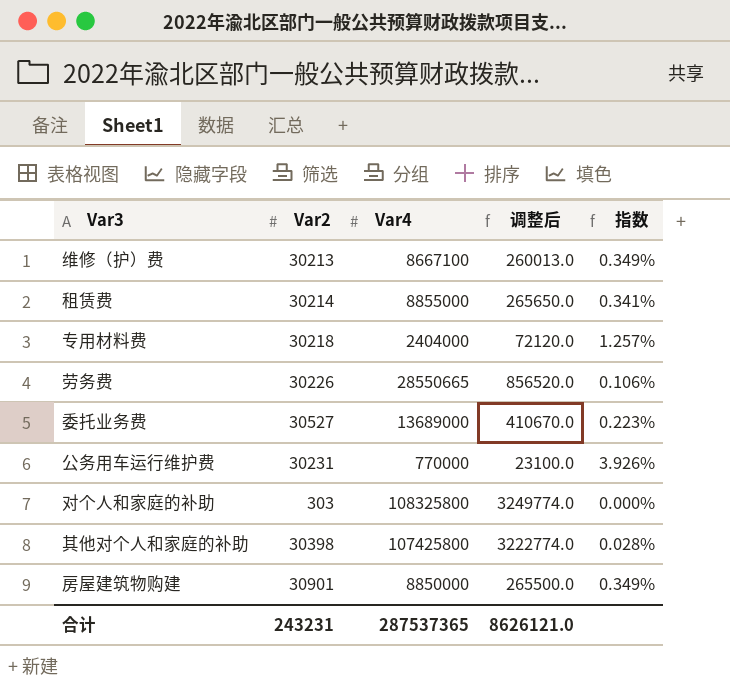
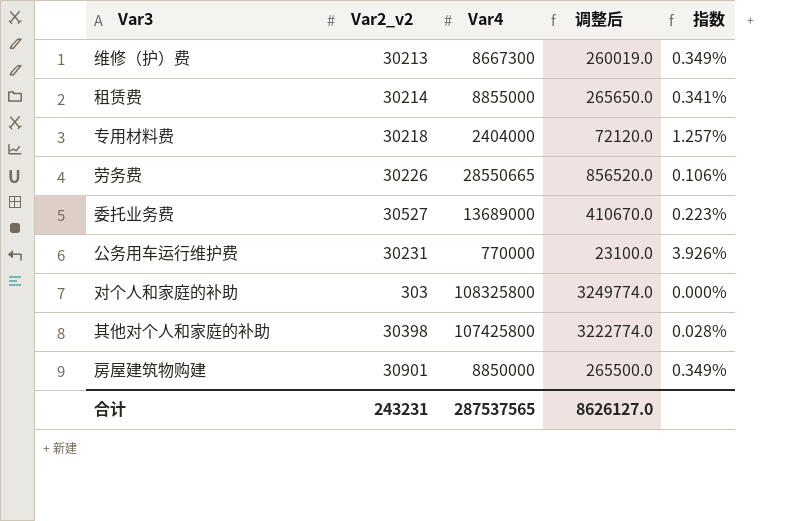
column name: Var2 -> Var2_v2
维修（护）费 | Var4: 8667100 -> 8667300
维修（护）费 | 调整后: 260013.0 -> 260019.0
合计 | Var4: 287537365 -> 287537565
合计 | 调整后: 8626121.0 -> 8626127.0

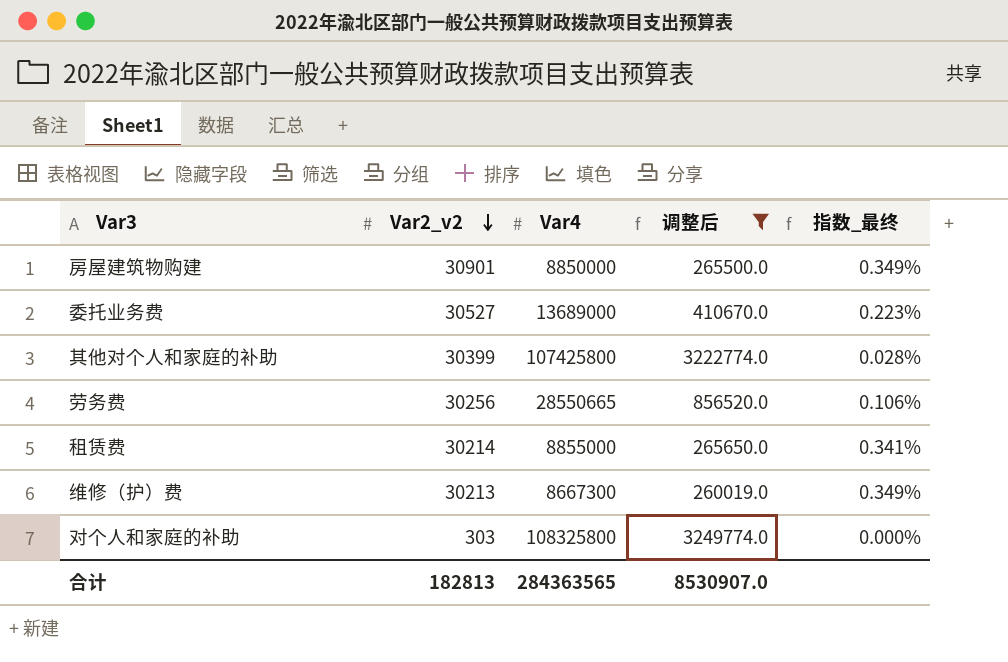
filter: none -> 调整后 >= 260019.0
row order: none -> Var2_v2 descending
column name: 指数 -> 指数_最终
其他对个人和家庭的补助 | Var2_v2: 30398 -> 30399
劳务费 | Var2_v2: 30226 -> 30256
合计 | Var2_v2: 243231 -> 182813
合计 | Var4: 287537565 -> 284363565
合计 | 调整后: 8626127.0 -> 8530907.0

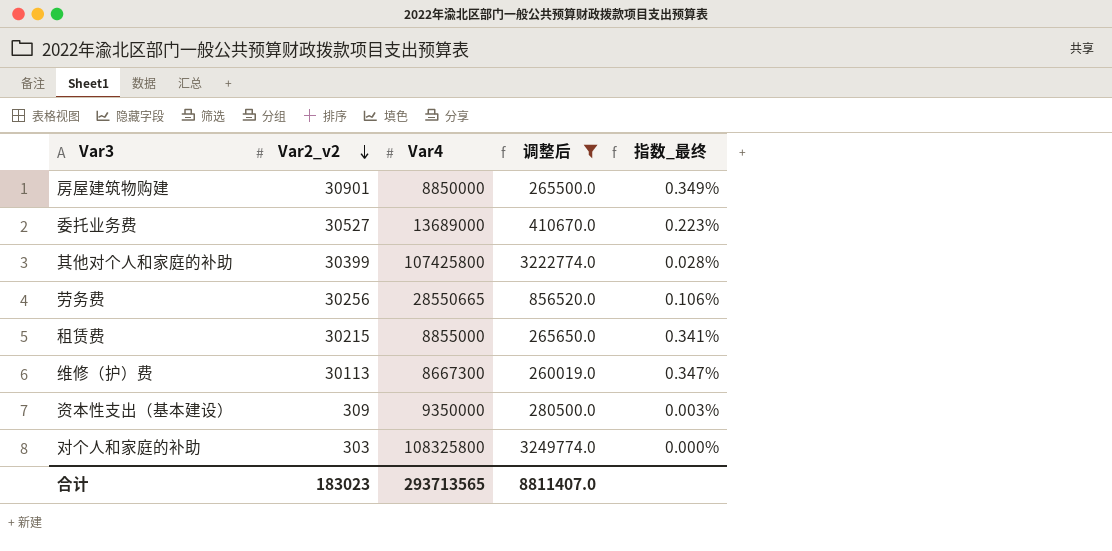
租赁费 | Var2_v2: 30214 -> 30215
维修（护）费 | Var2_v2: 30213 -> 30113
维修（护）费 | 指数_最终: 0.349% -> 0.347%
row 资本性支出（基本建设）: none -> 309 | 9350000 | 280500.0 | 0.003%
合计 | Var2_v2: 182813 -> 183023
合计 | Var4: 284363565 -> 293713565
合计 | 调整后: 8530907.0 -> 8811407.0

